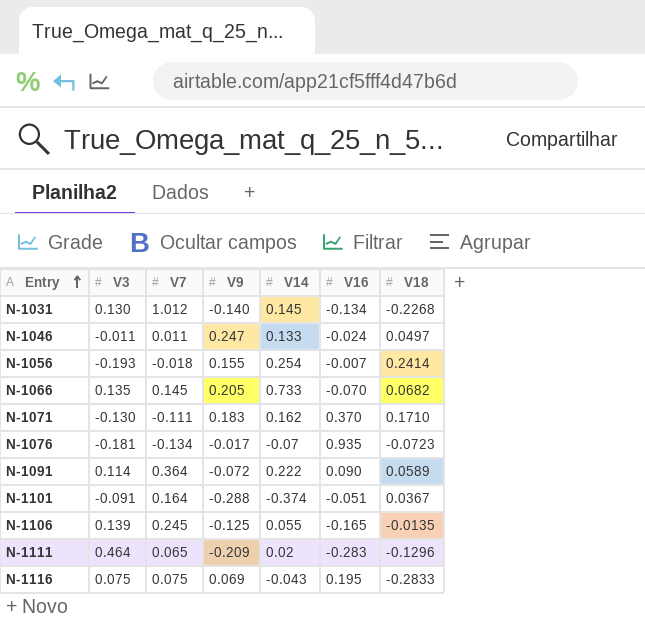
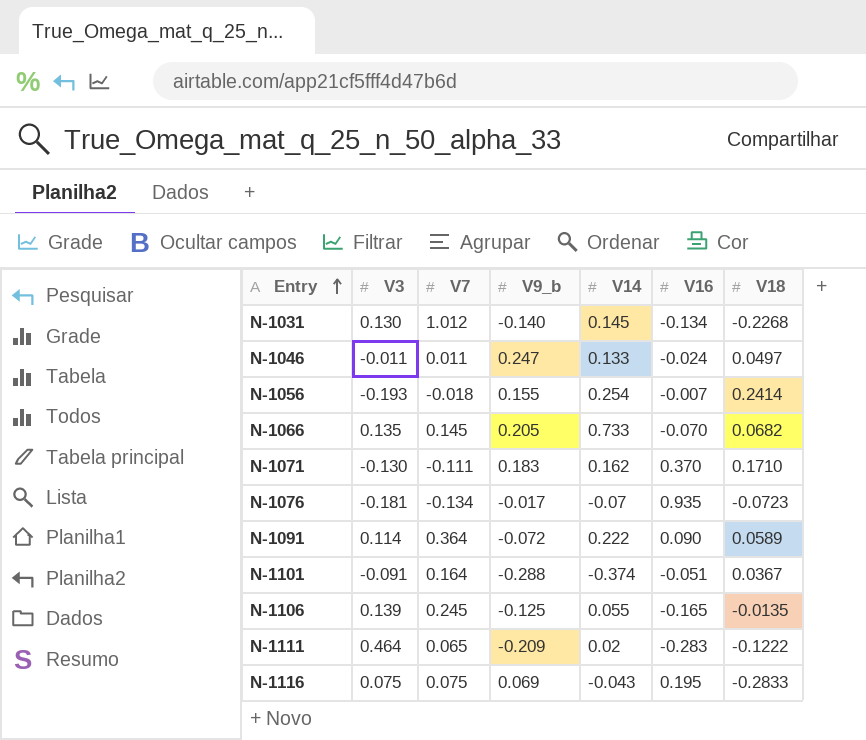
column name: V9 -> V9_b
N-1111 | V18: -0.1296 -> -0.1222

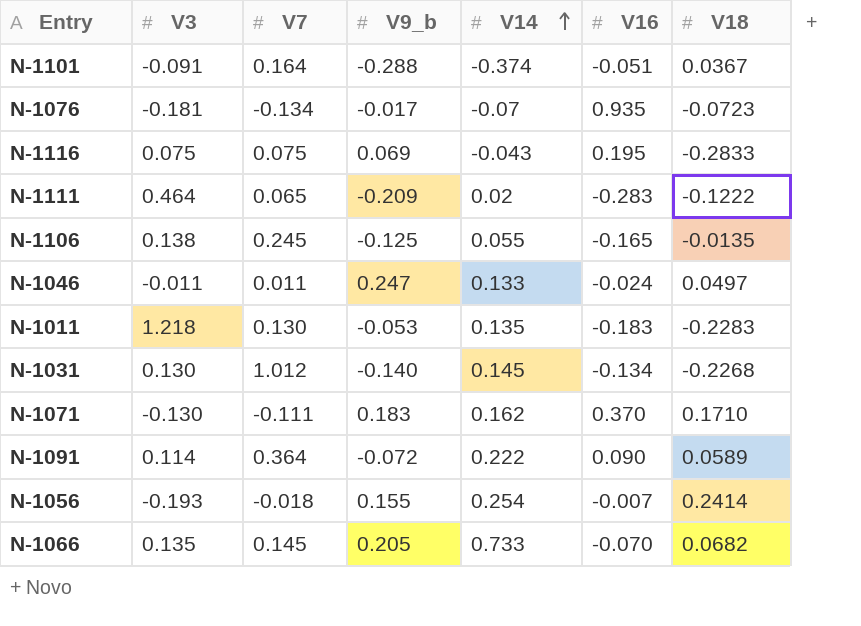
row order: Entry ascending -> V14 ascending
N-1106 | V3: 0.139 -> 0.138
row N-1011: none -> 1.218 | 0.130 | -0.053 | 0.135 | -0.183 | -0.2283

